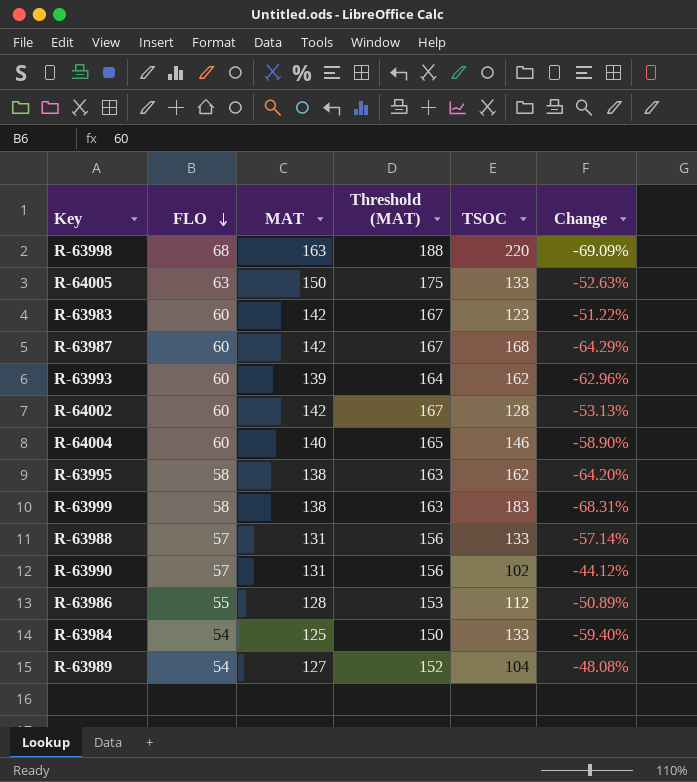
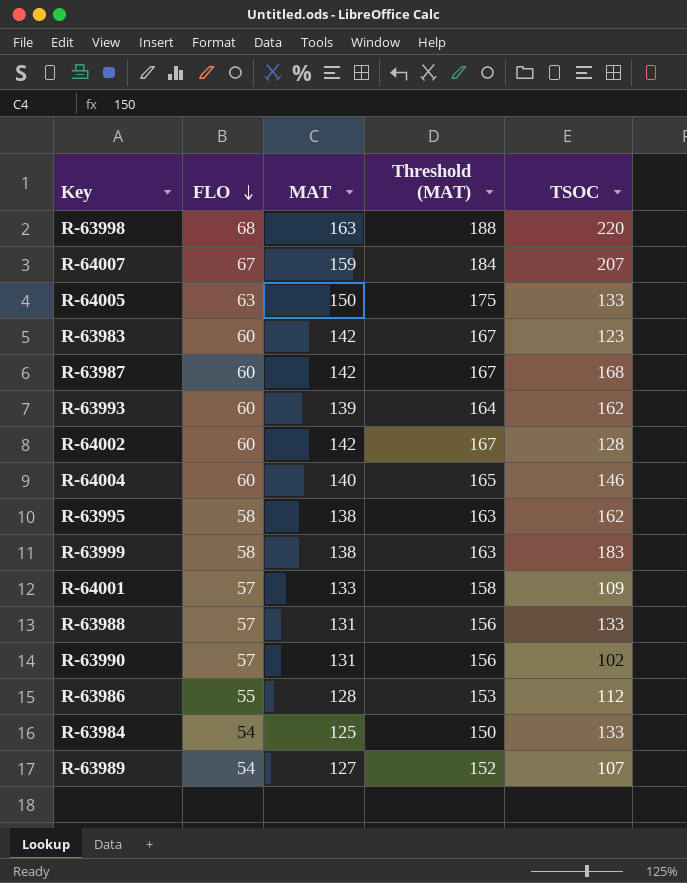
column Change | formula: ([FLO] - [TSOC]) / [TSOC] -> none
row R-64007: none -> 67 | 159 | 184 | 207
row R-64001: none -> 57 | 133 | 158 | 109
R-63989 | TSOC: 104 -> 107

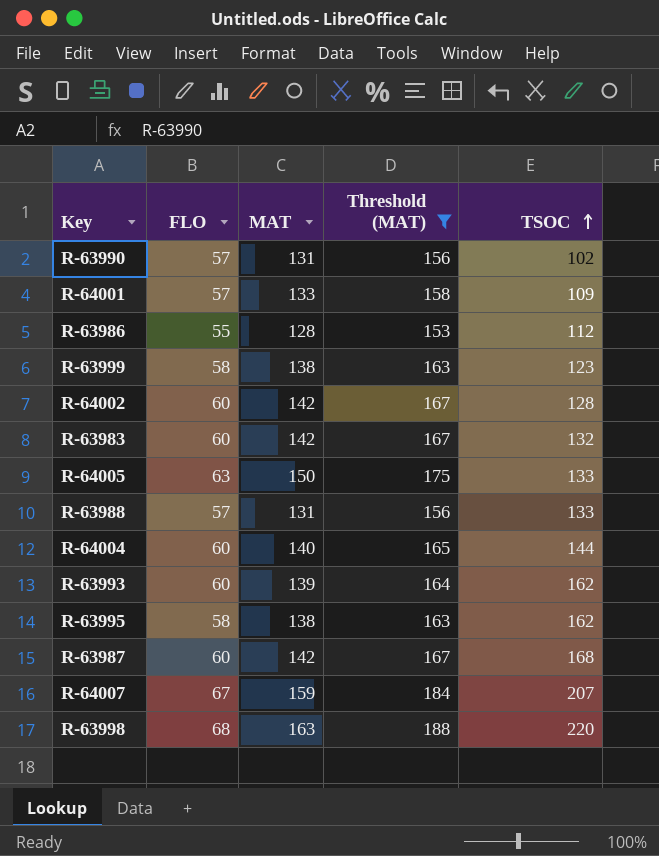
filter: none -> Threshold (MAT) >= 153
row order: FLO descending -> TSOC ascending
R-63999 | TSOC: 183 -> 123
R-63983 | TSOC: 123 -> 132
R-64004 | TSOC: 146 -> 144

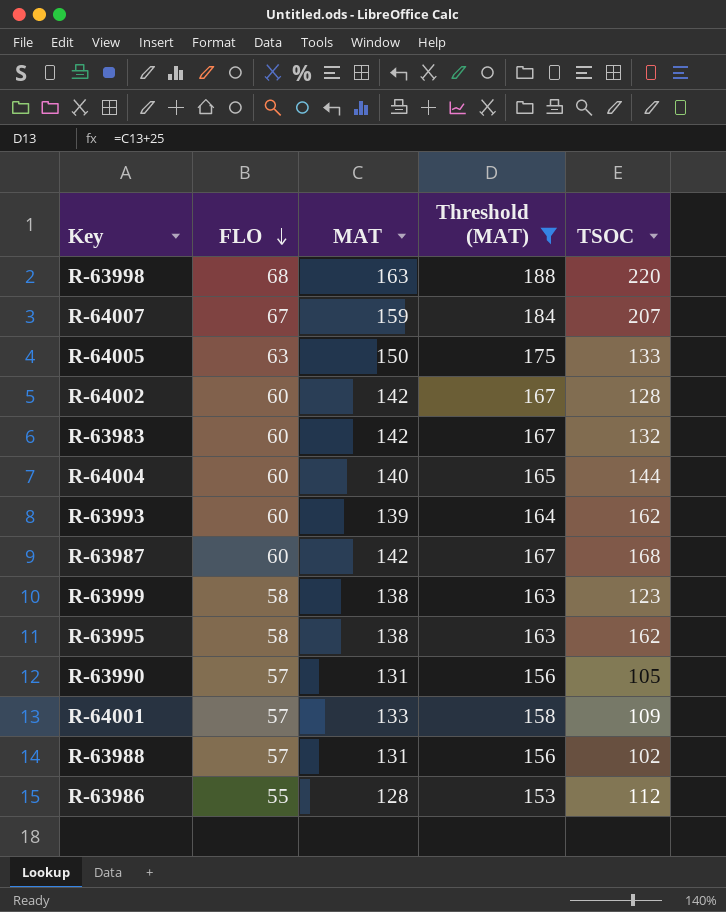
row order: TSOC ascending -> FLO descending
R-63990 | TSOC: 102 -> 105
R-63988 | TSOC: 133 -> 102

